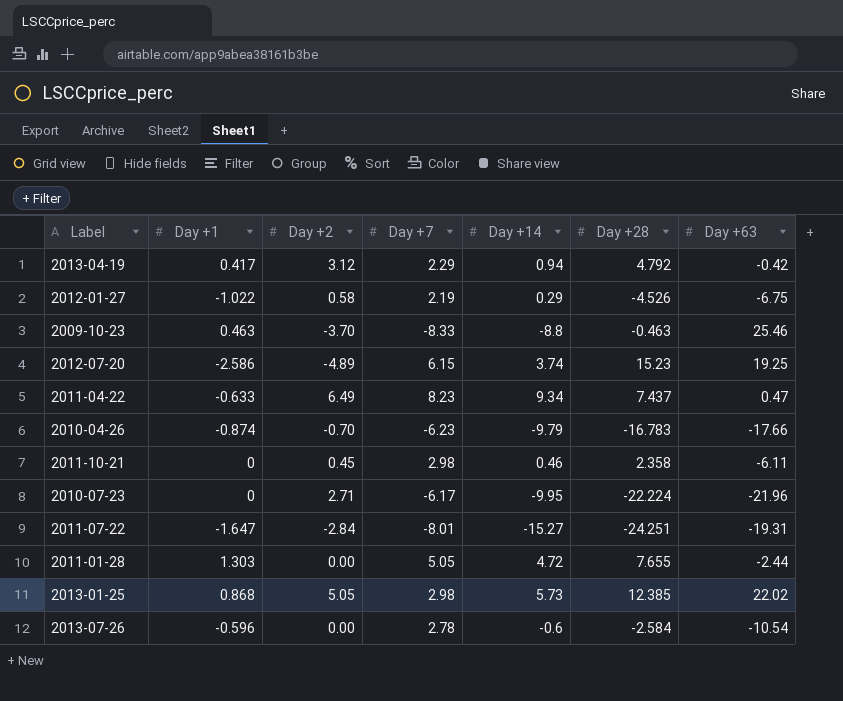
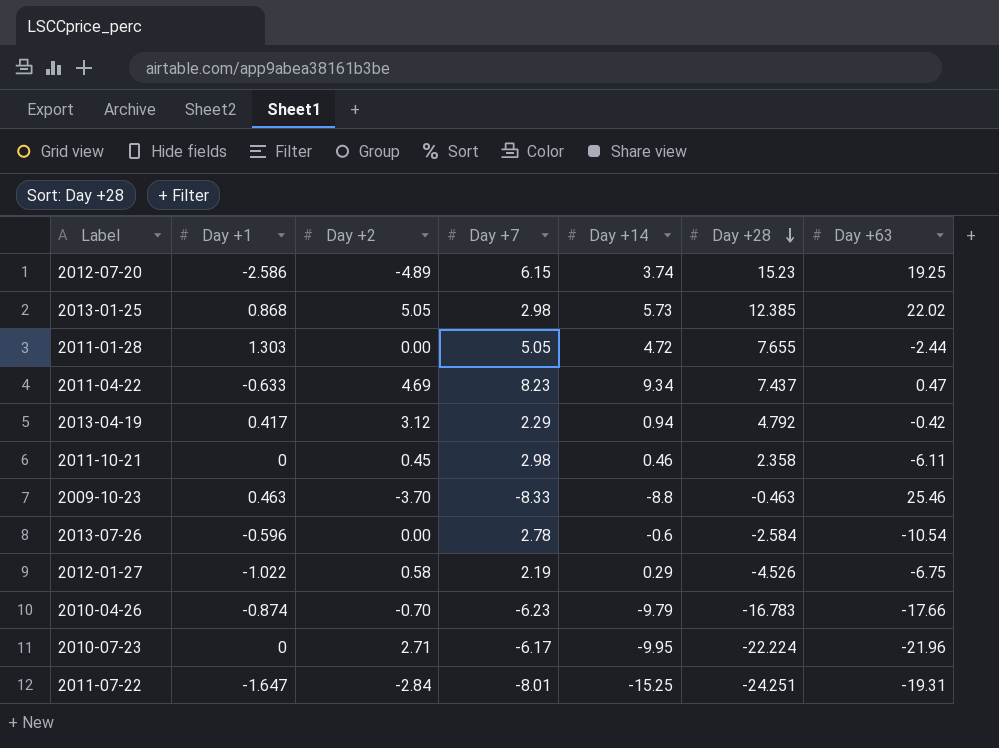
row order: none -> Day +28 descending
2011-04-22 | Day +2: 6.49 -> 4.69
2011-07-22 | Day +14: -15.27 -> -15.25

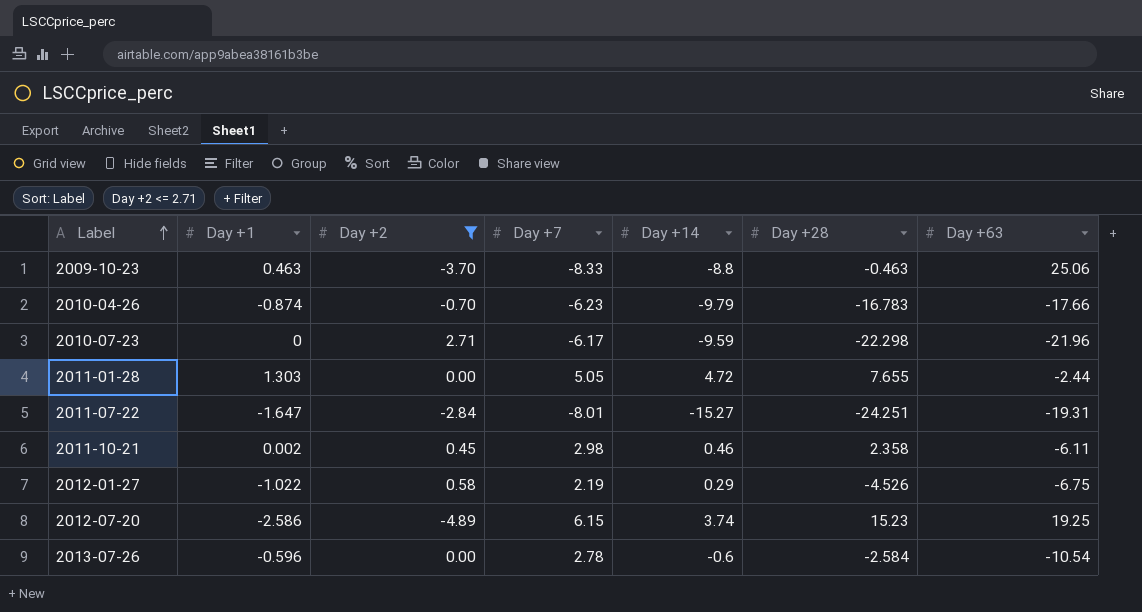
filter: none -> Day +2 <= 2.71
row order: Day +28 descending -> Label ascending
2009-10-23 | Day +63: 25.46 -> 25.06
2010-07-23 | Day +14: -9.95 -> -9.59
2010-07-23 | Day +28: -22.224 -> -22.298
2011-07-22 | Day +14: -15.25 -> -15.27
2011-10-21 | Day +1: 0 -> 0.002

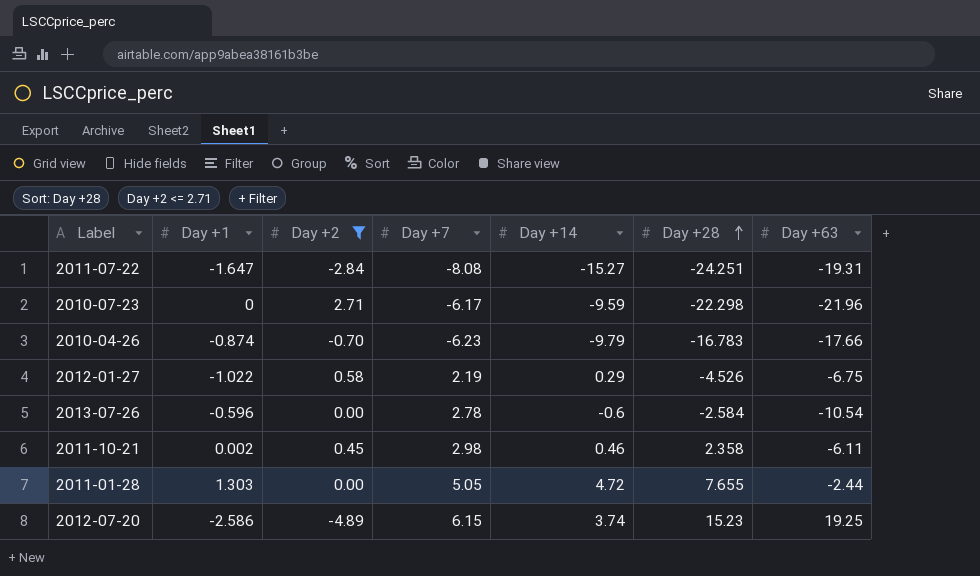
row order: Label ascending -> Day +28 ascending
row 2009-10-23: 0.463 | -3.70 | -8.33 | -8.8 | -0.463 | 25.06 -> none
2011-07-22 | Day +7: -8.01 -> -8.08

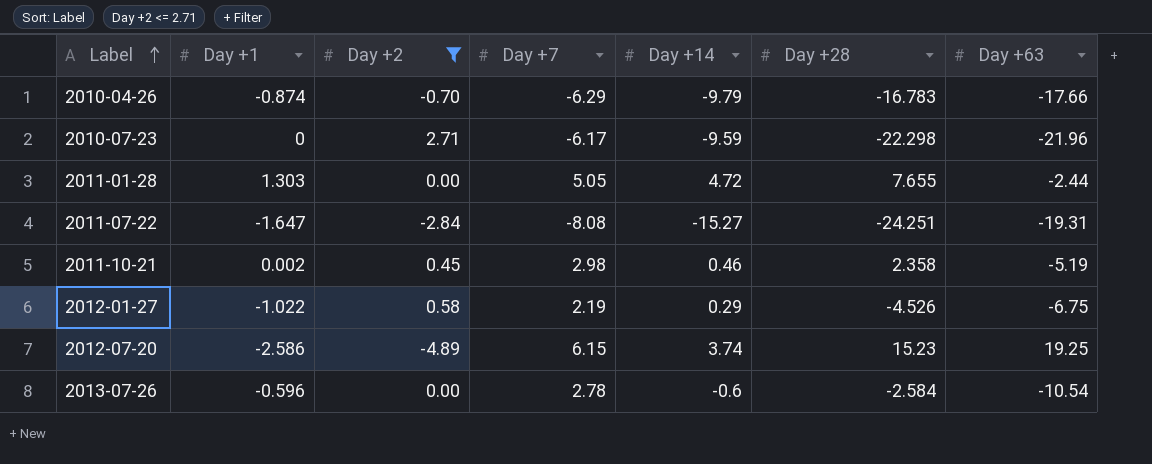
row order: Day +28 ascending -> Label ascending
2010-04-26 | Day +7: -6.23 -> -6.29
2011-10-21 | Day +63: -6.11 -> -5.19

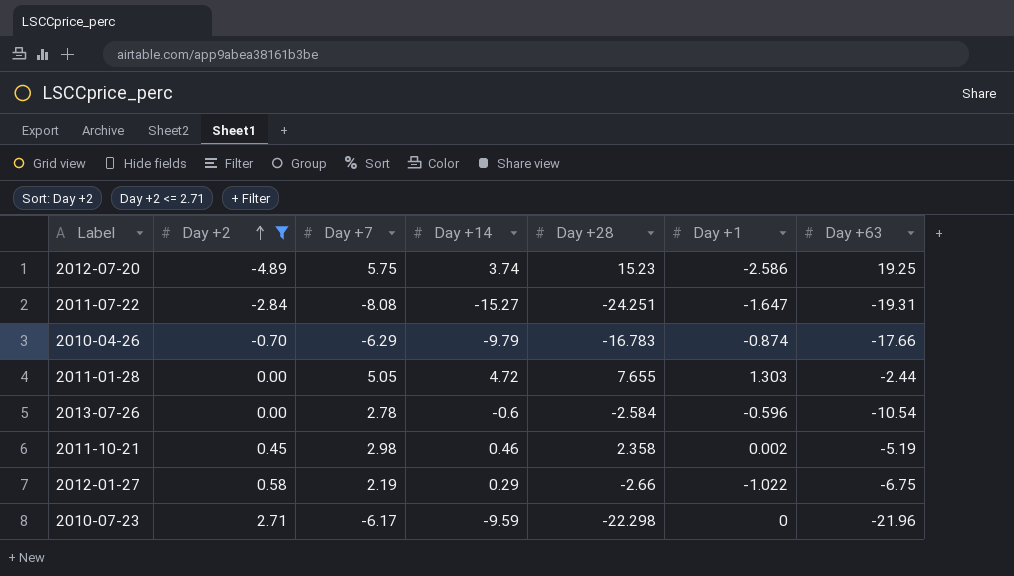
row order: Label ascending -> Day +2 ascending
column Day +1 | position: 2 -> 6
2012-07-20 | Day +7: 6.15 -> 5.75
2012-01-27 | Day +28: -4.526 -> -2.66

